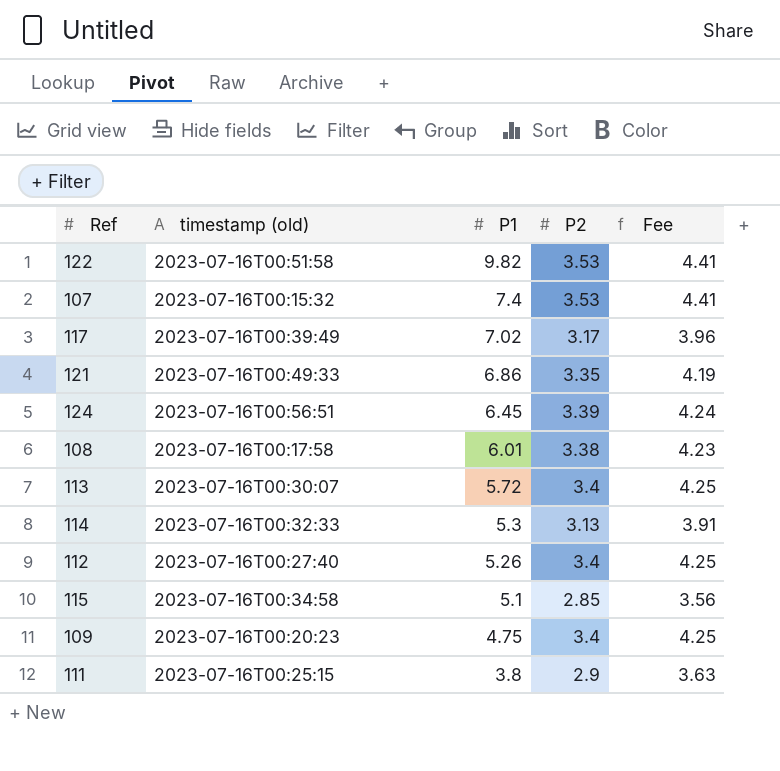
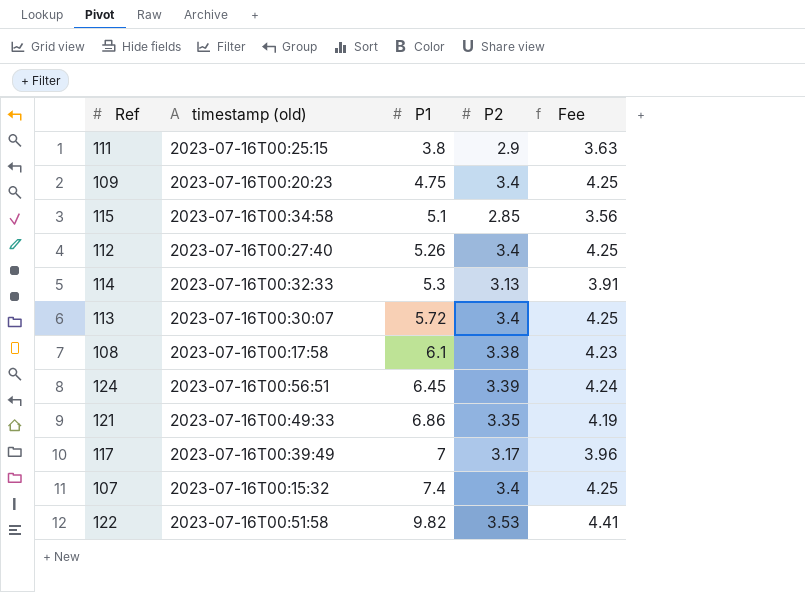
row order: P1 descending -> P1 ascending
108 | P1: 6.01 -> 6.1
117 | P1: 7.02 -> 7
107 | P2: 3.53 -> 3.4
107 | Fee: 4.41 -> 4.25

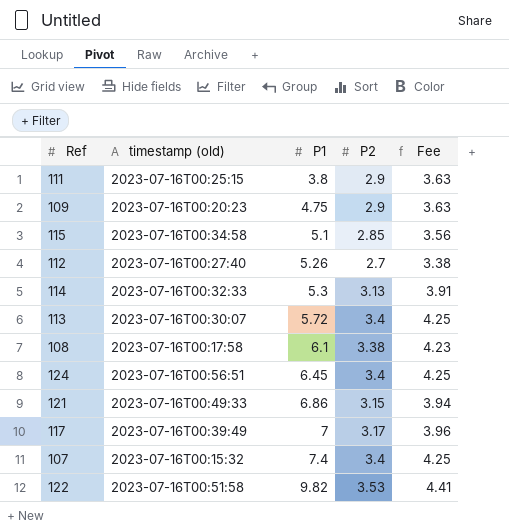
109 | P2: 3.4 -> 2.9
109 | Fee: 4.25 -> 3.63
112 | P2: 3.4 -> 2.7
112 | Fee: 4.25 -> 3.38
124 | P2: 3.39 -> 3.4
124 | Fee: 4.24 -> 4.25
121 | P2: 3.35 -> 3.15
121 | Fee: 4.19 -> 3.94

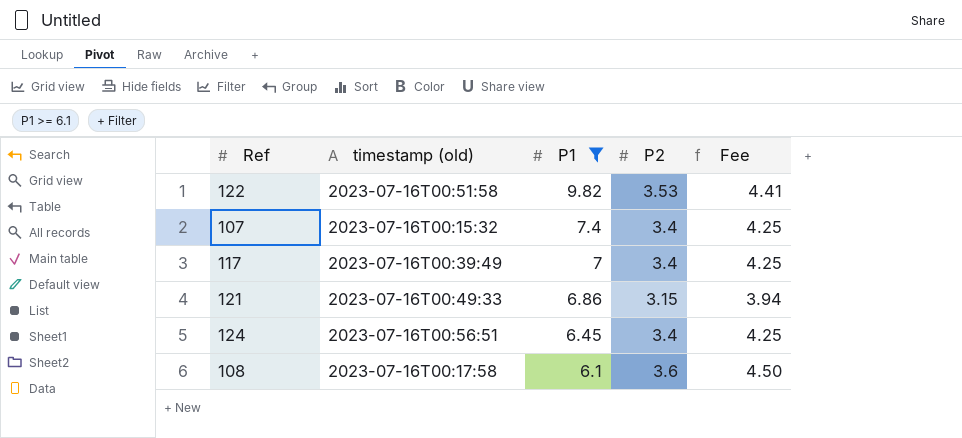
filter: none -> P1 >= 6.1
row order: P1 ascending -> P1 descending
117 | P2: 3.17 -> 3.4
117 | Fee: 3.96 -> 4.25
108 | P2: 3.38 -> 3.6
108 | Fee: 4.23 -> 4.50

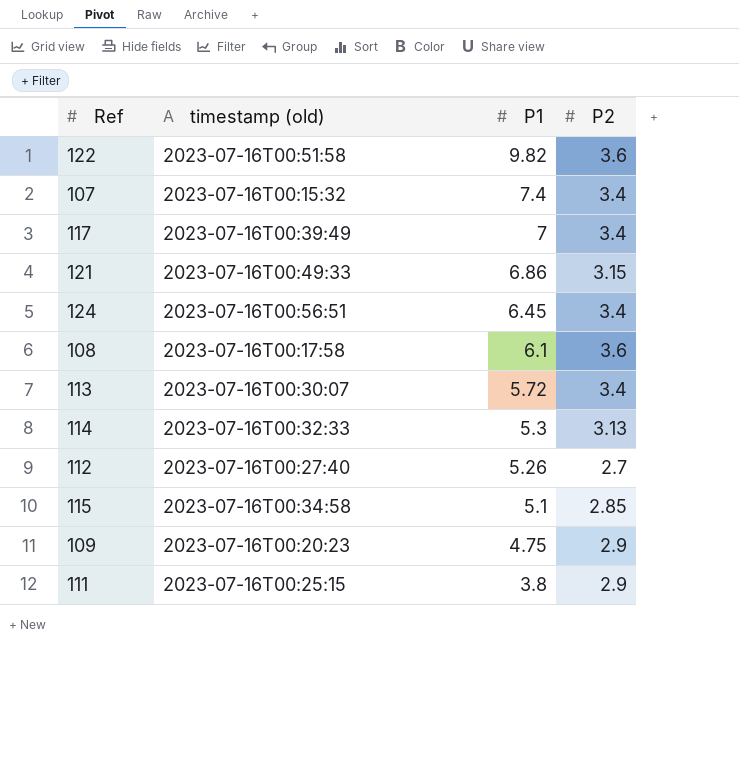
filter: P1 >= 6.1 -> none
column Fee | formula: [P2] * 1.25 -> none
122 | P2: 3.53 -> 3.6

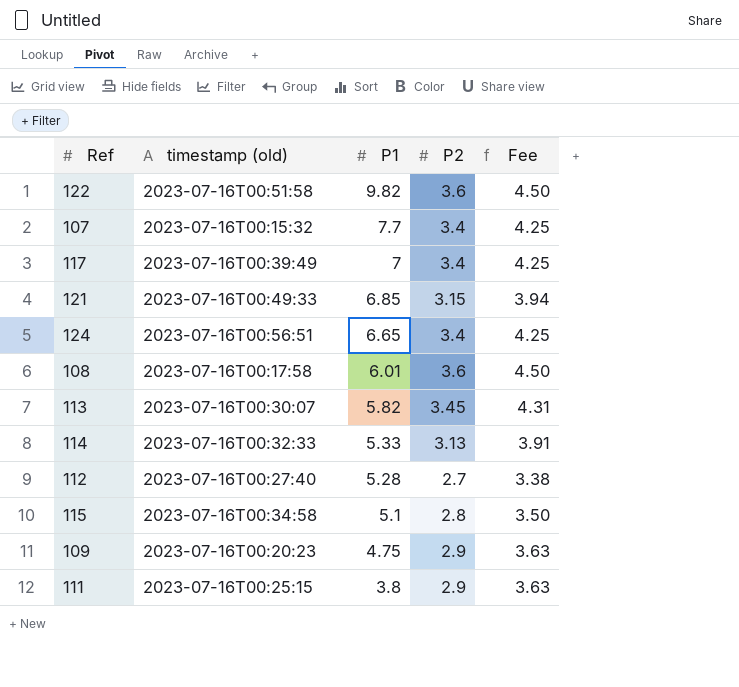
column Fee | formula: none -> [P2] * 1.25
107 | P1: 7.4 -> 7.7
121 | P1: 6.86 -> 6.85
124 | P1: 6.45 -> 6.65
108 | P1: 6.1 -> 6.01
113 | P1: 5.72 -> 5.82
113 | P2: 3.4 -> 3.45
114 | P1: 5.3 -> 5.33
112 | P1: 5.26 -> 5.28
115 | P2: 2.85 -> 2.8

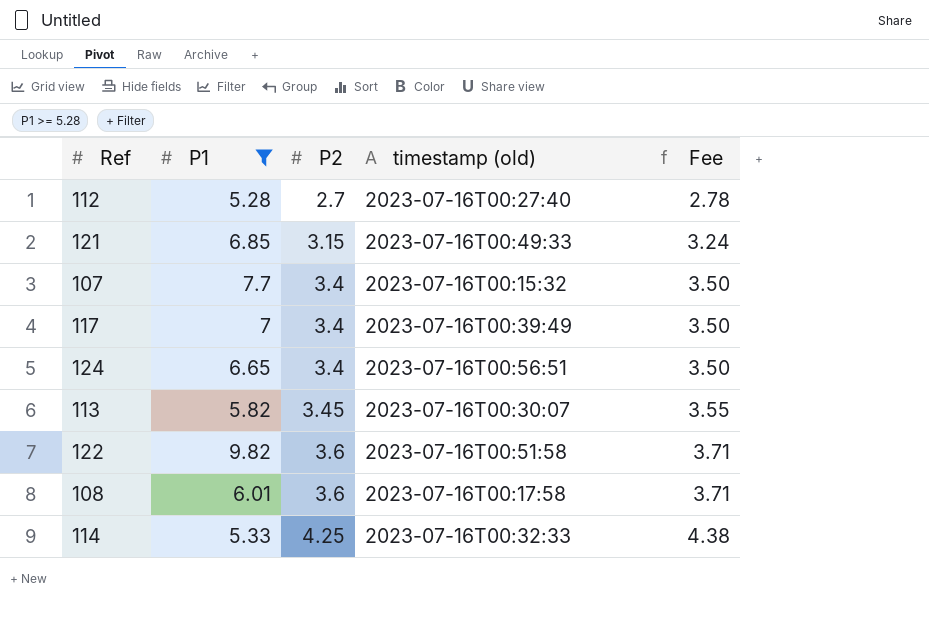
filter: none -> P1 >= 5.28
row order: P1 descending -> P2 ascending
column timestamp (old) | position: 2 -> 4
column Fee | formula: [P2] * 1.25 -> [P2] * 1.03
114 | P2: 3.13 -> 4.25

